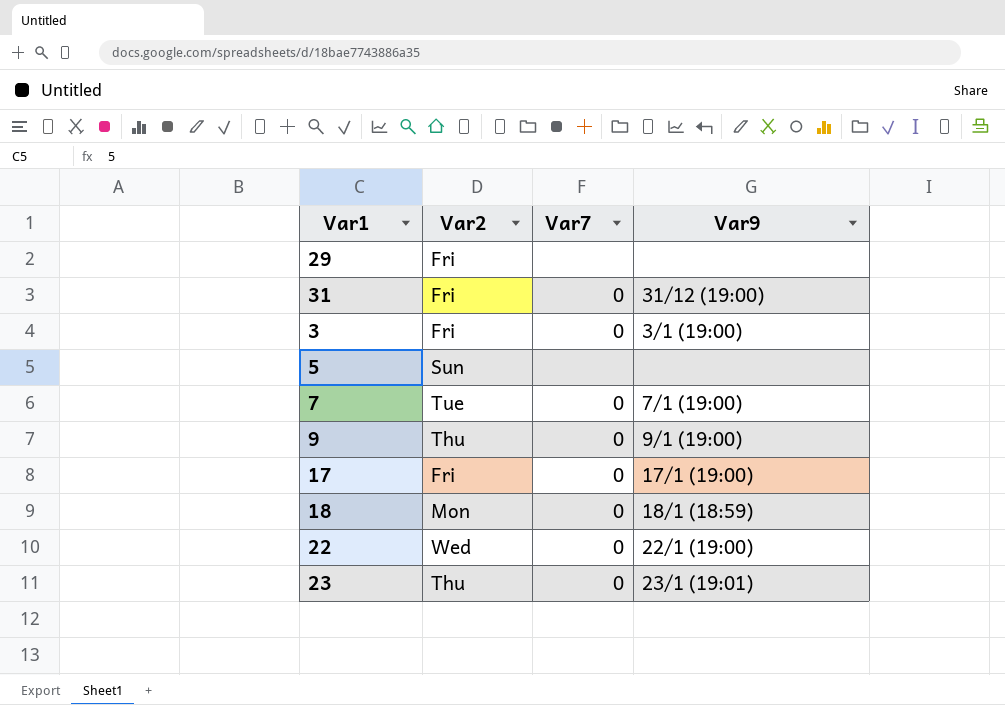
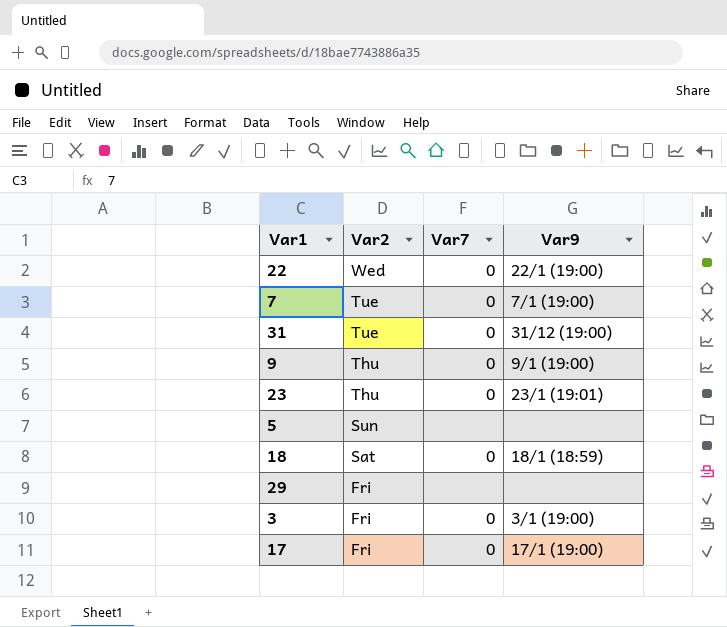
row order: none -> Var2 descending
31 | Var2: Fri -> Tue
18 | Var2: Mon -> Sat

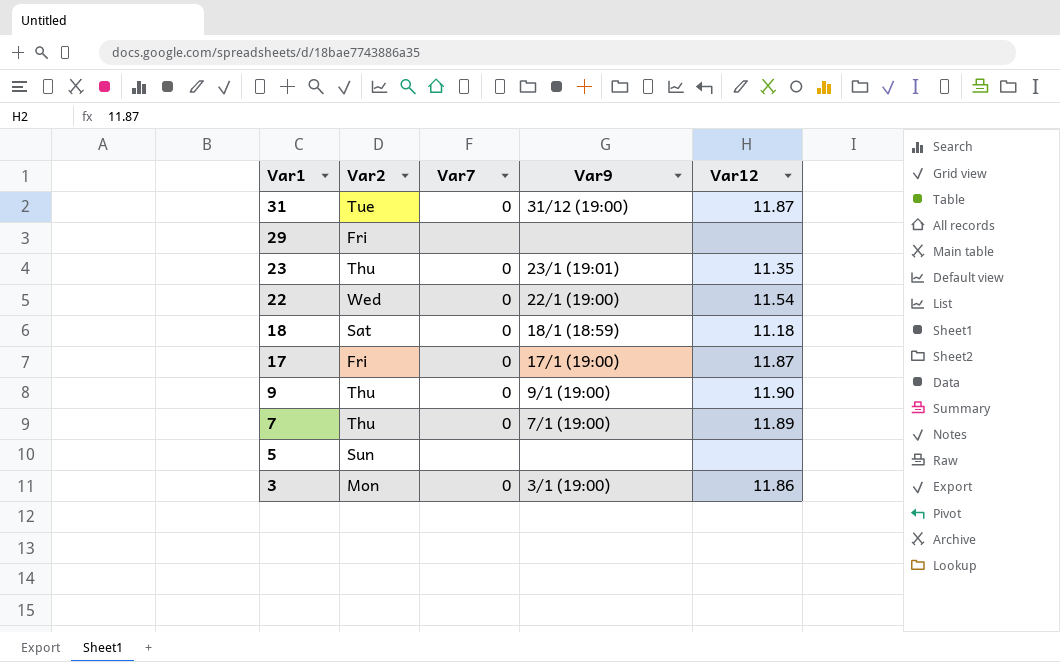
row order: Var2 descending -> Var1 descending
column Var12 | position: none -> 5
7 | Var2: Tue -> Thu
3 | Var2: Fri -> Mon

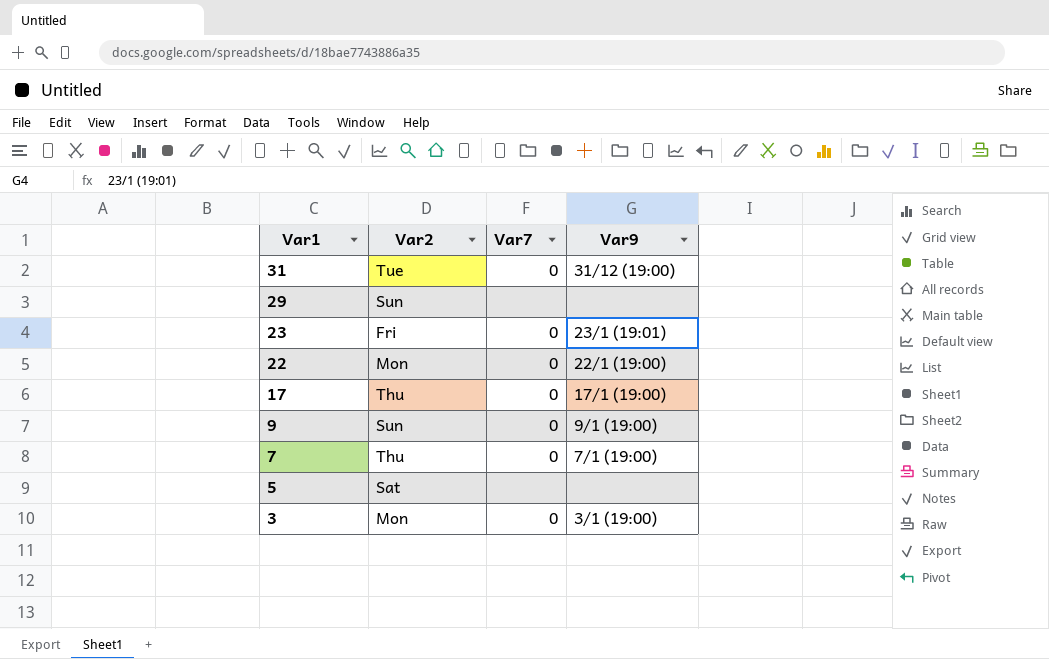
column Var12 | position: 5 -> none
row 18: Sat | 0 | 18/1 (18:59) | 11.18 -> none
29 | Var2: Fri -> Sun
23 | Var2: Thu -> Fri
22 | Var2: Wed -> Mon
17 | Var2: Fri -> Thu
9 | Var2: Thu -> Sun
5 | Var2: Sun -> Sat

